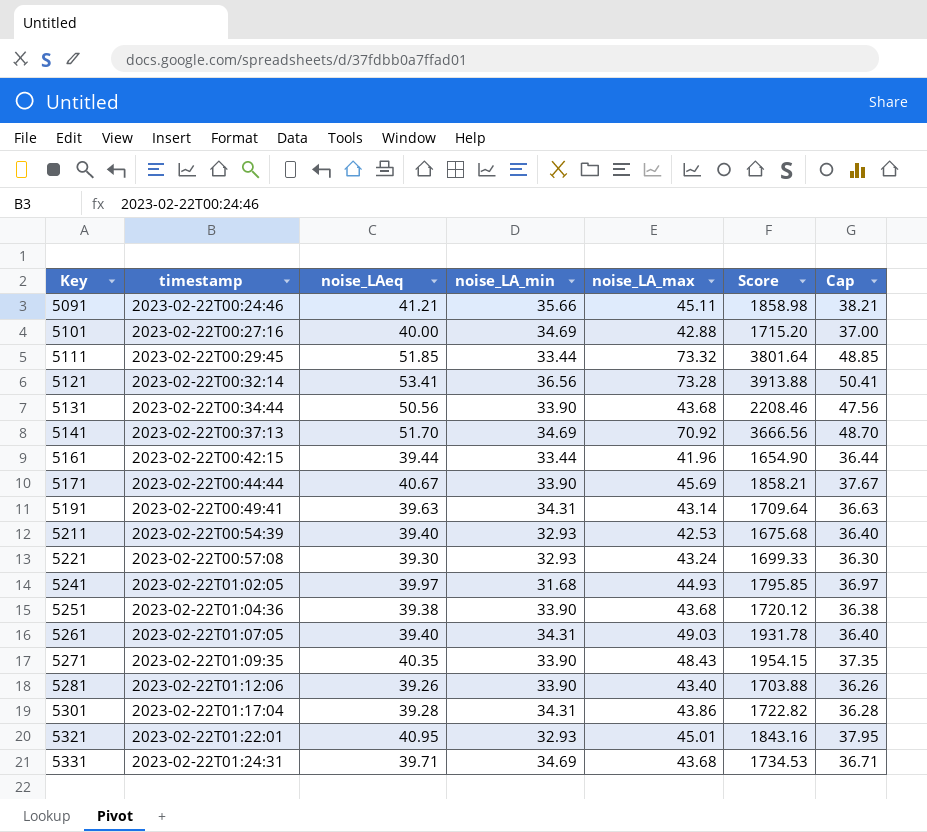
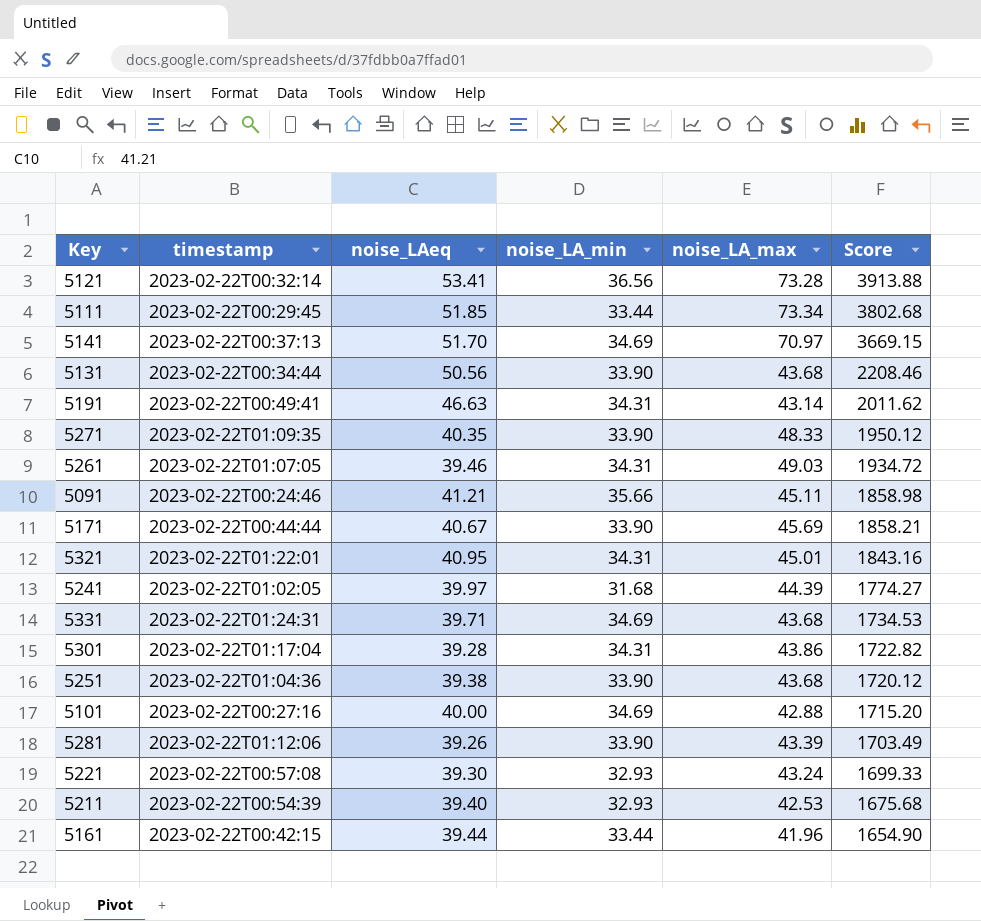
row order: Key ascending -> Score descending
column Cap | formula: [noise_LAeq] - 3 -> none
5111 | noise_LA_max: 73.32 -> 73.34
5111 | Score: 3801.64 -> 3802.68
5141 | noise_LA_max: 70.92 -> 70.97
5141 | Score: 3666.56 -> 3669.15
5191 | noise_LAeq: 39.63 -> 46.63
5191 | Score: 1709.64 -> 2011.62
5271 | noise_LA_max: 48.43 -> 48.33
5271 | Score: 1954.15 -> 1950.12
5261 | noise_LAeq: 39.40 -> 39.46
5261 | Score: 1931.78 -> 1934.72
5321 | noise_LA_min: 32.93 -> 34.31
5241 | noise_LA_max: 44.93 -> 44.39
5241 | Score: 1795.85 -> 1774.27
5281 | noise_LA_max: 43.40 -> 43.39
5281 | Score: 1703.88 -> 1703.49

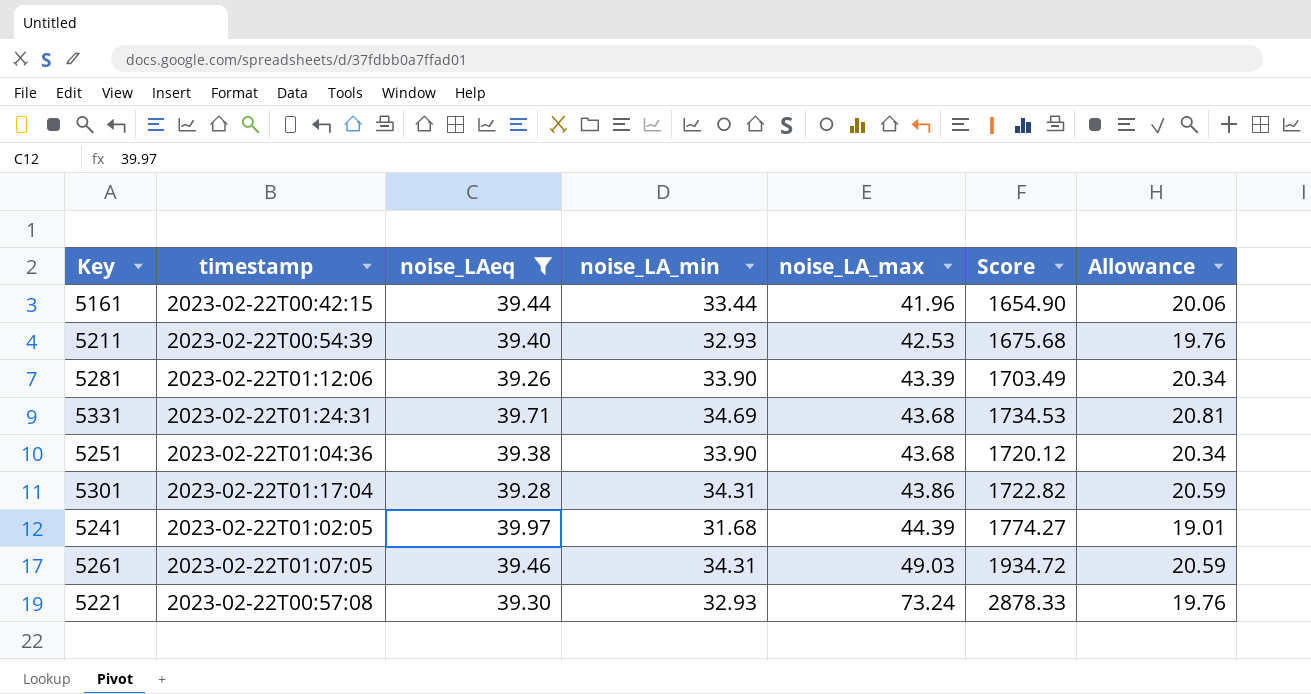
filter: none -> noise_LAeq <= 39.97
row order: Score descending -> noise_LA_max ascending
column Allowance | formula: none -> [noise_LA_min] * 0.6
5221 | noise_LA_max: 43.24 -> 73.24
5221 | Score: 1699.33 -> 2878.33

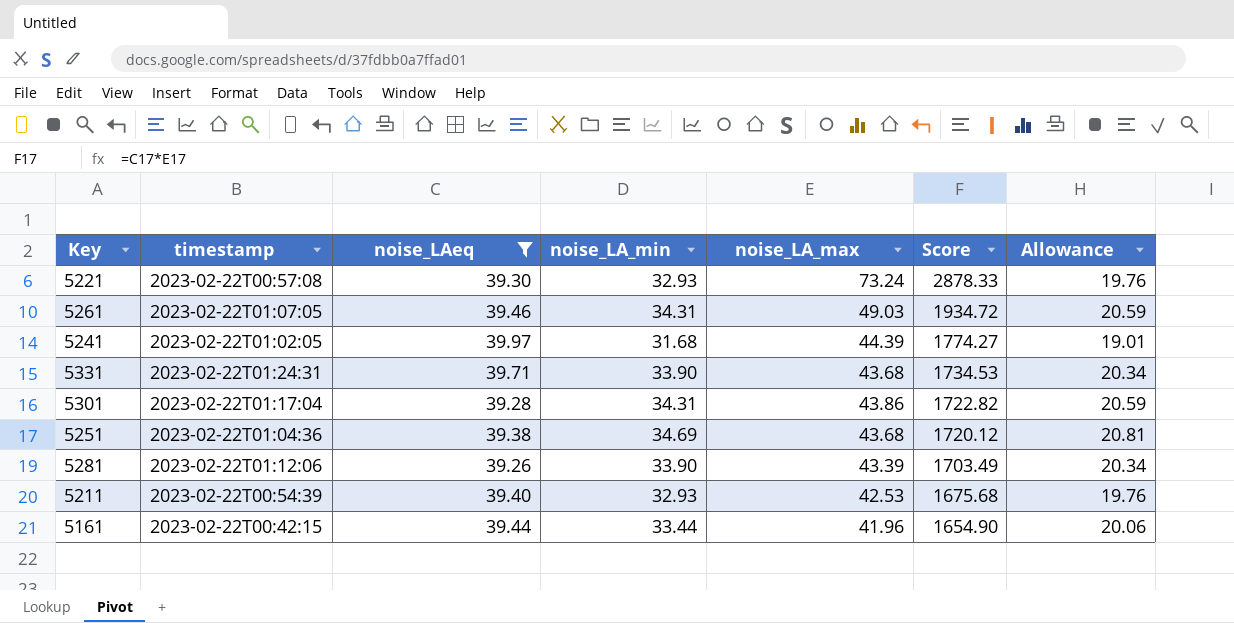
row order: noise_LA_max ascending -> Score descending
5331 | noise_LA_min: 34.69 -> 33.90
5331 | Allowance: 20.81 -> 20.34
5251 | noise_LA_min: 33.90 -> 34.69
5251 | Allowance: 20.34 -> 20.81

